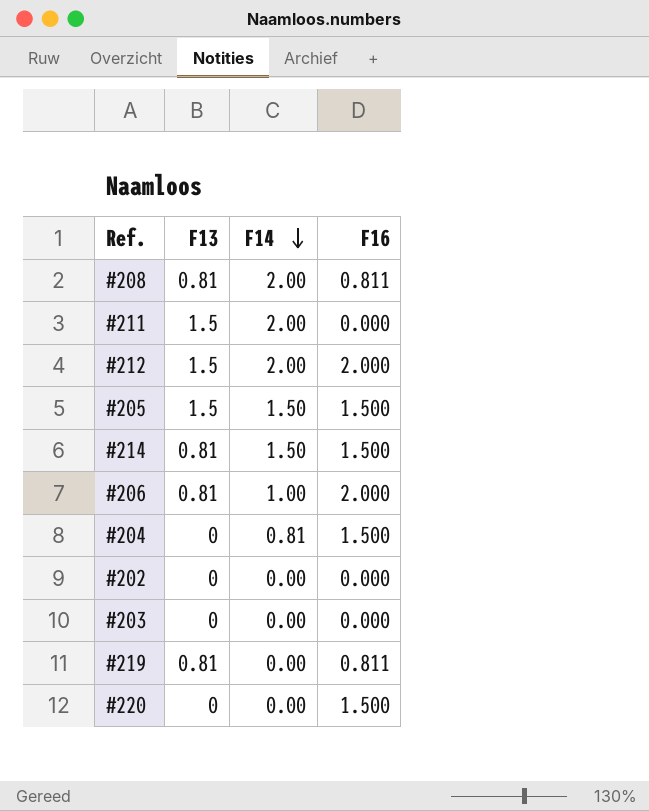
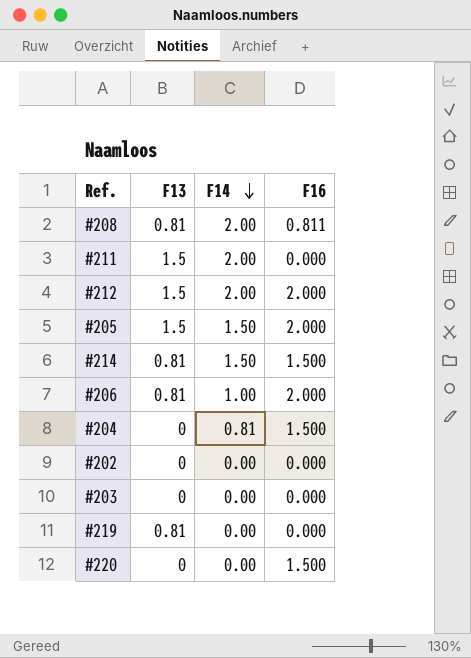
#205 | F16: 1.500 -> 2.000
#219 | F16: 0.811 -> 0.000

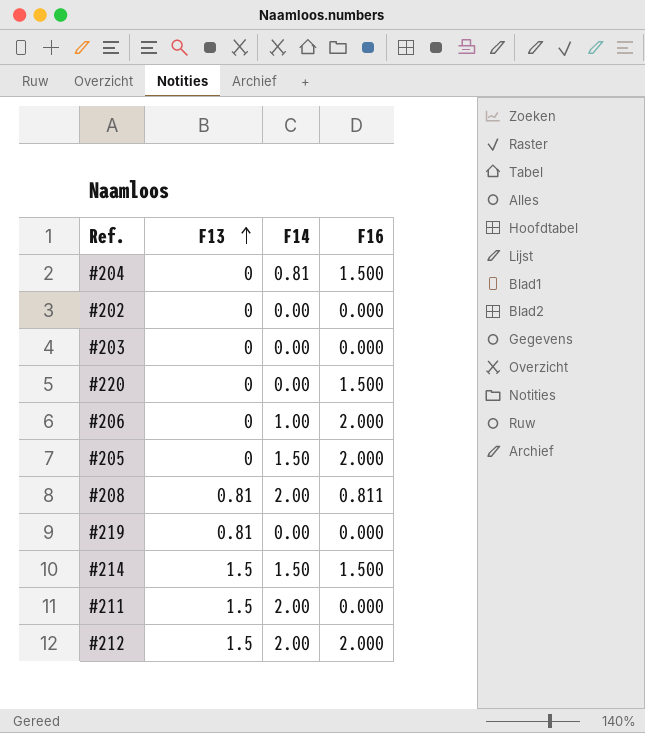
row order: F14 descending -> F13 ascending
#206 | F13: 0.81 -> 0
#205 | F13: 1.5 -> 0
#214 | F13: 0.81 -> 1.5

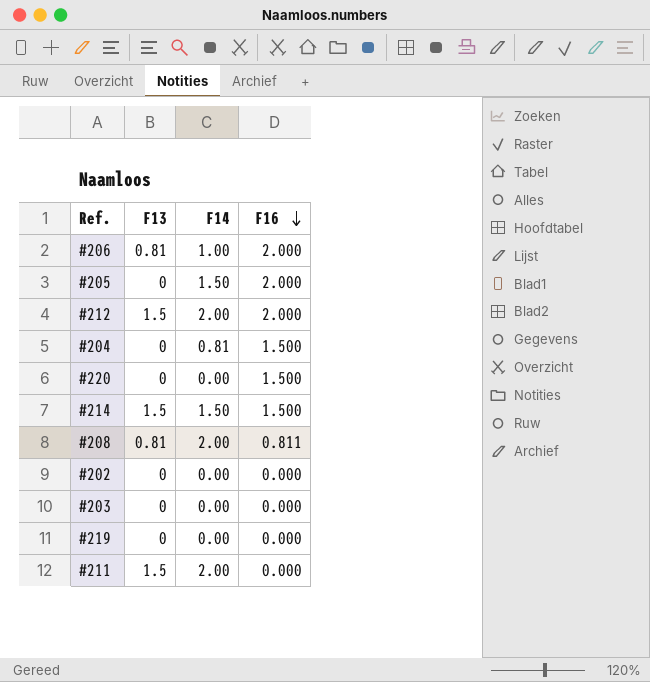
row order: F13 ascending -> F16 descending
#206 | F13: 0 -> 0.81
#219 | F13: 0.81 -> 0

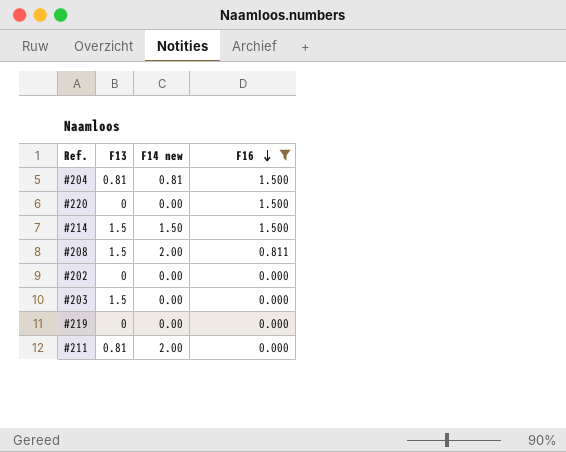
filter: none -> F16 != 2.000
column name: F14 -> F14 new
#204 | F13: 0 -> 0.81
#208 | F13: 0.81 -> 1.5
#203 | F13: 0 -> 1.5
#211 | F13: 1.5 -> 0.81

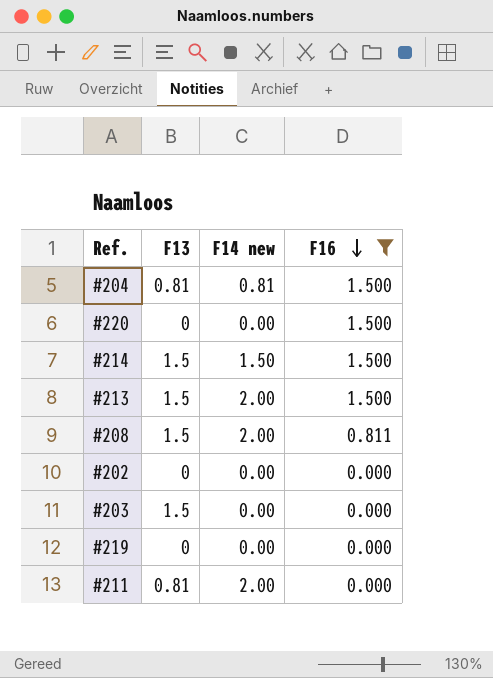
row #213: none -> 1.5 | 2.00 | 1.500

